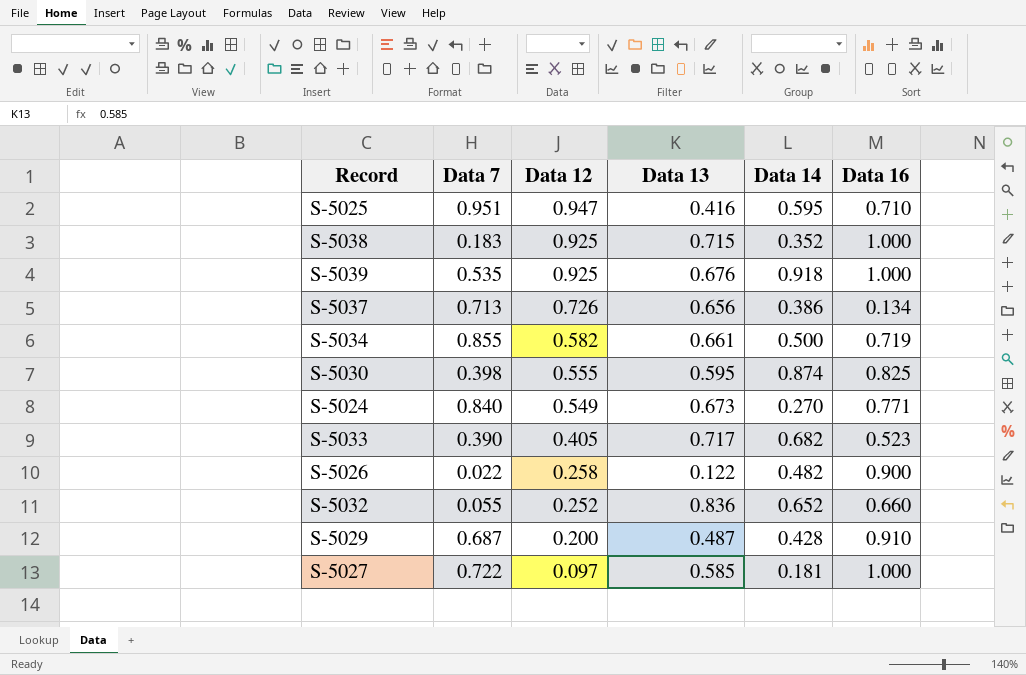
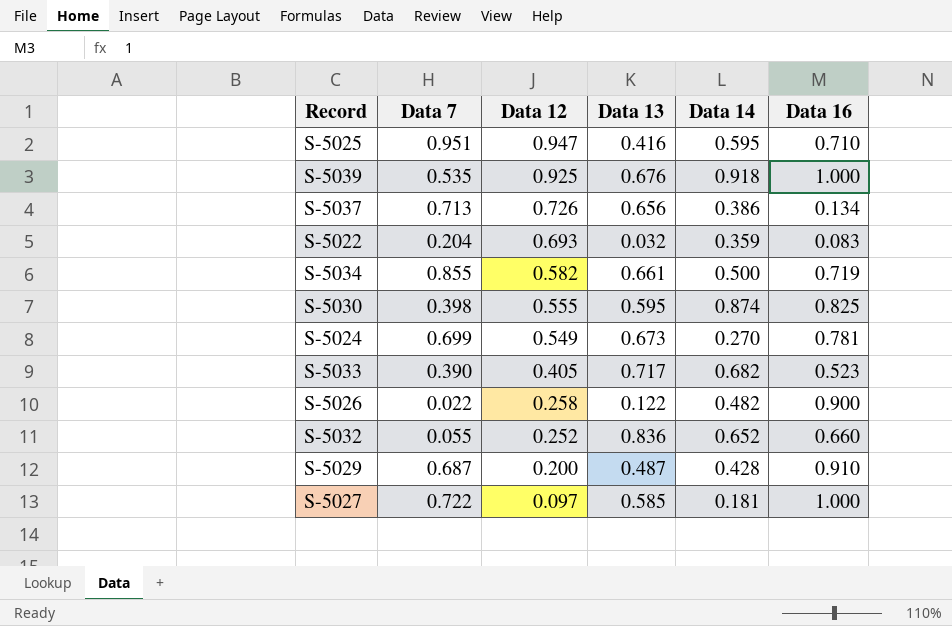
row S-5038: 0.183 | 0.925 | 0.715 | 0.352 | 1.000 -> none
row S-5022: none -> 0.204 | 0.693 | 0.032 | 0.359 | 0.083
S-5024 | Data 7: 0.840 -> 0.699
S-5024 | Data 16: 0.771 -> 0.781

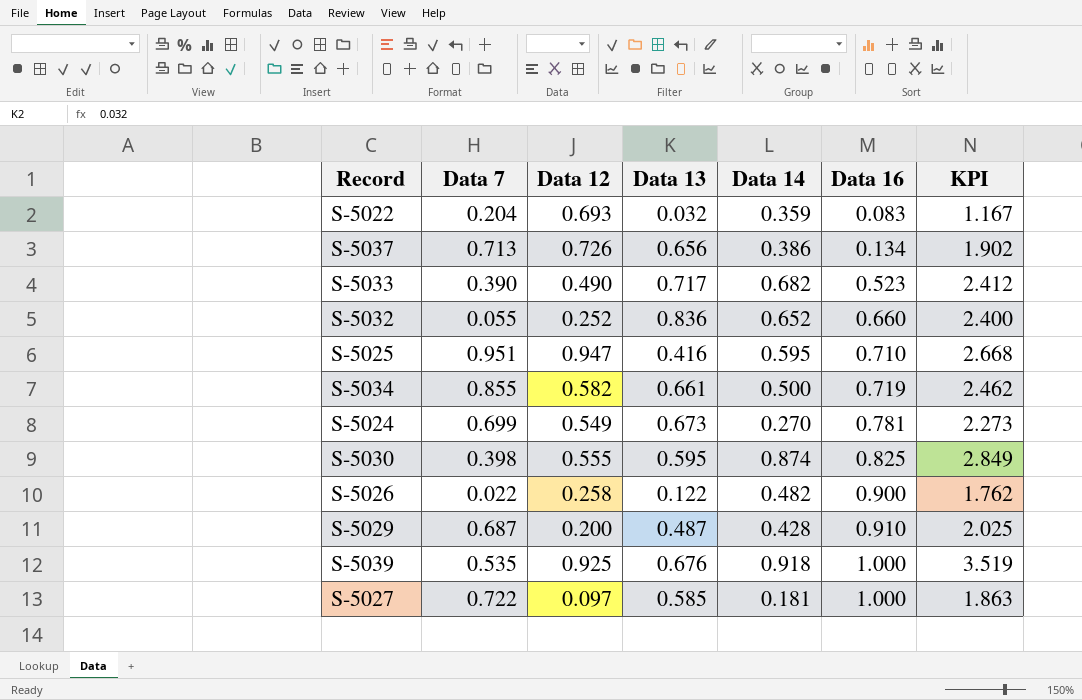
row order: Data 12 descending -> Data 16 ascending
column KPI | formula: none -> [Data 12] + [Data 13] + [Data 14] + [Data 16]
S-5033 | Data 12: 0.405 -> 0.490

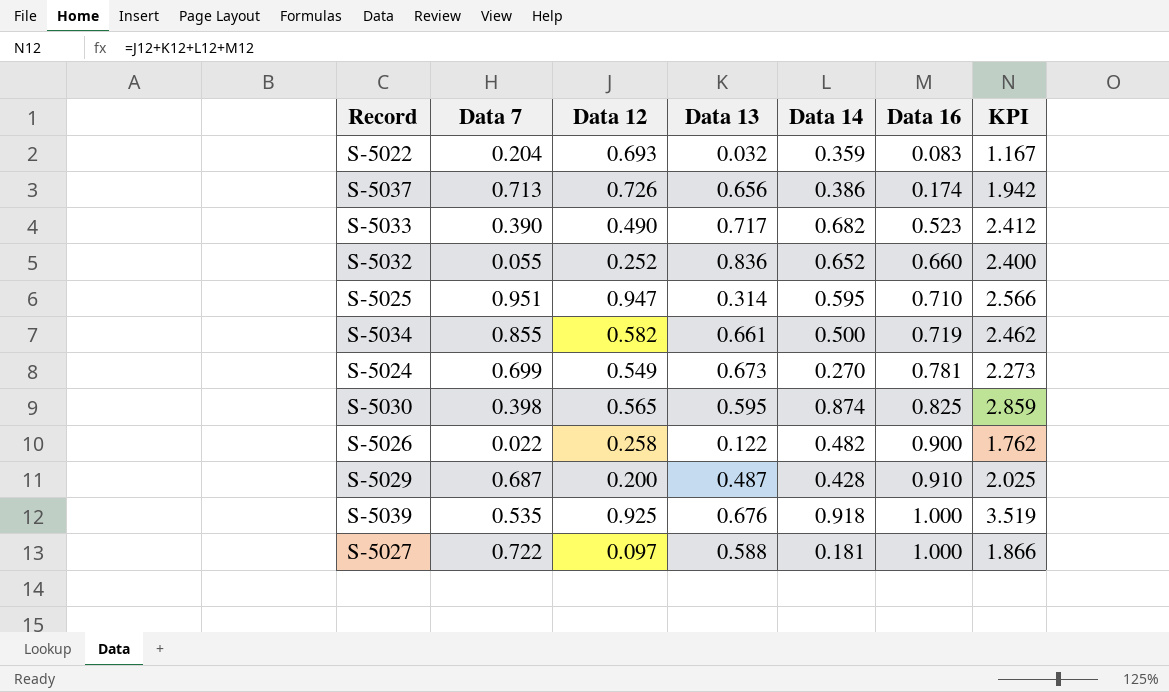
S-5037 | Data 16: 0.134 -> 0.174
S-5037 | KPI: 1.902 -> 1.942
S-5025 | Data 13: 0.416 -> 0.314
S-5025 | KPI: 2.668 -> 2.566
S-5030 | Data 12: 0.555 -> 0.565
S-5030 | KPI: 2.849 -> 2.859
S-5027 | Data 13: 0.585 -> 0.588
S-5027 | KPI: 1.863 -> 1.866

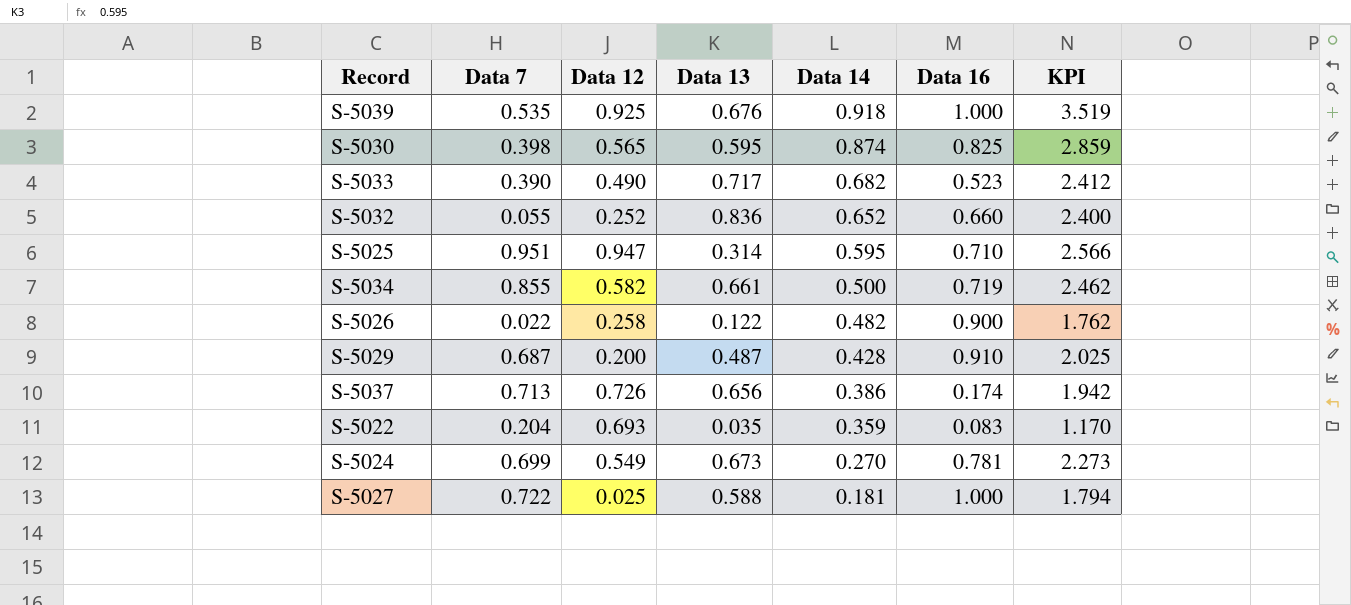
row order: Data 16 ascending -> Data 14 descending
S-5022 | Data 13: 0.032 -> 0.035
S-5022 | KPI: 1.167 -> 1.170
S-5027 | Data 12: 0.097 -> 0.025
S-5027 | KPI: 1.866 -> 1.794

